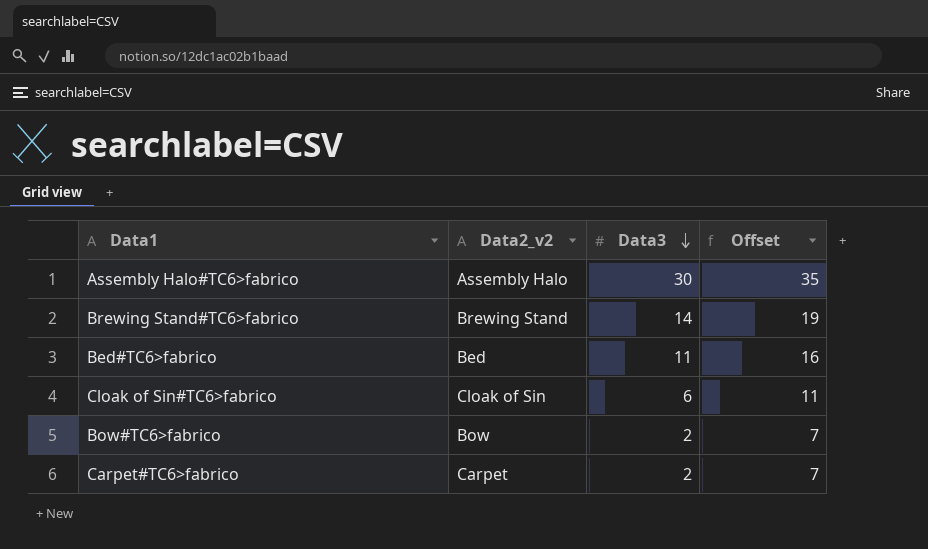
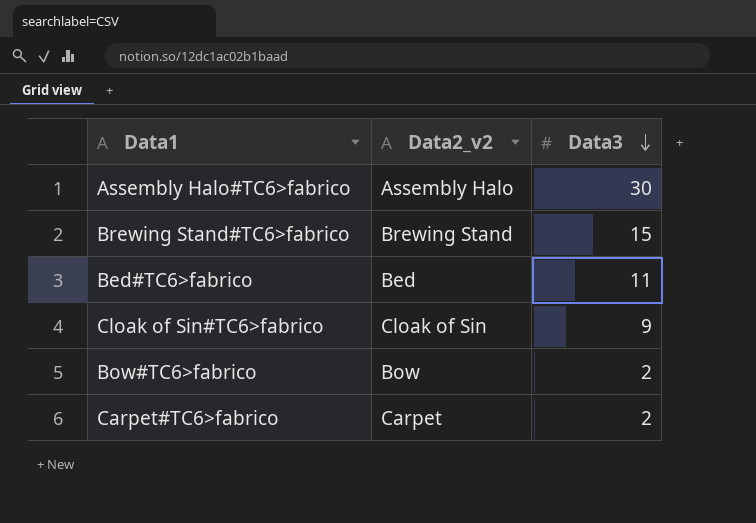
column Offset | formula: [Data3] + 5 -> none
Brewing Stand#TC6>fabrico | Data3: 14 -> 15
Cloak of Sin#TC6>fabrico | Data3: 6 -> 9

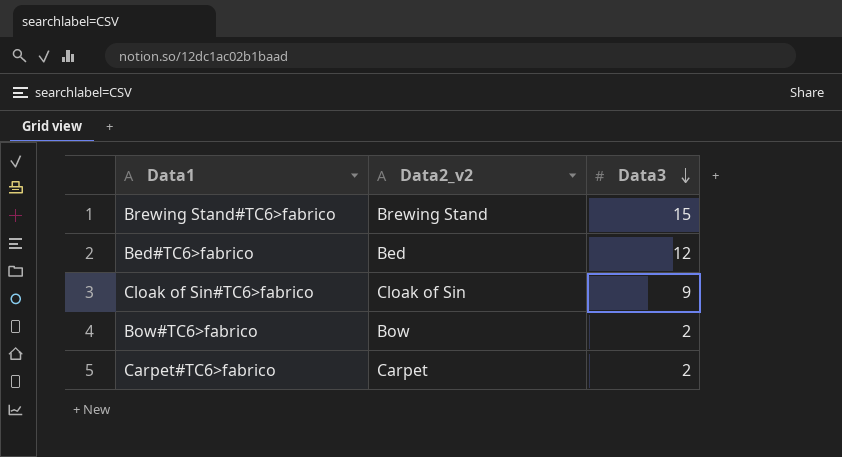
row Assembly Halo#TC6>fabrico: Assembly Halo | 30 -> none
Bed#TC6>fabrico | Data3: 11 -> 12

